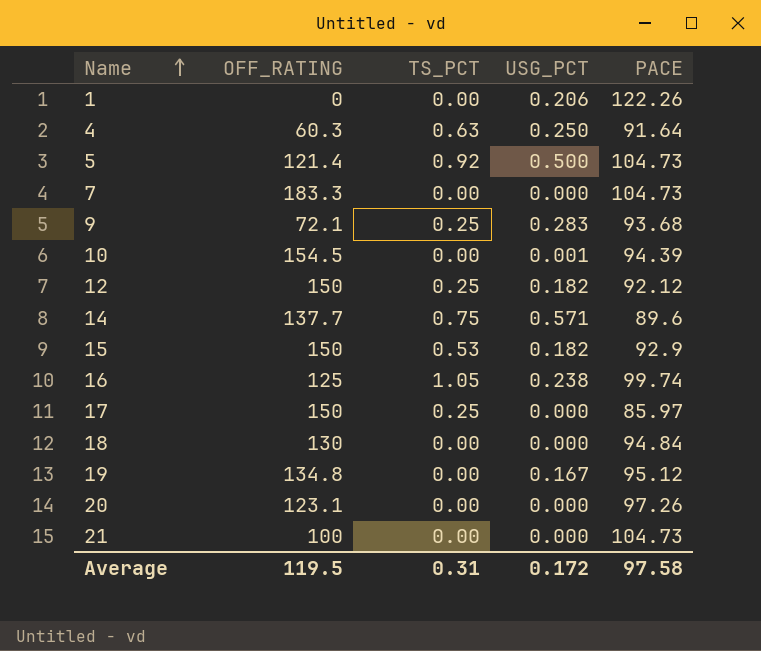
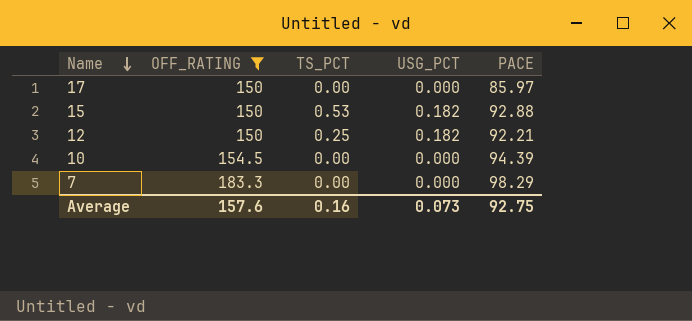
filter: none -> OFF_RATING >= 150
row order: Name ascending -> Name descending
17 | TS_PCT: 0.25 -> 0.00
15 | PACE: 92.9 -> 92.88
12 | PACE: 92.12 -> 92.21
10 | USG_PCT: 0.001 -> 0.000
7 | PACE: 104.73 -> 98.29
Average | OFF_RATING: 119.5 -> 157.6
Average | TS_PCT: 0.31 -> 0.16
Average | USG_PCT: 0.172 -> 0.073
Average | PACE: 97.58 -> 92.75

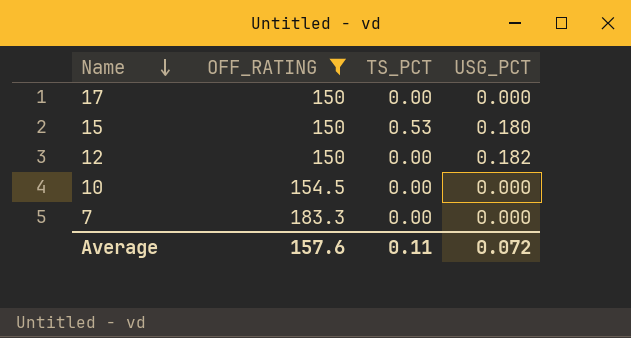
column PACE | position: 5 -> none
15 | USG_PCT: 0.182 -> 0.180
12 | TS_PCT: 0.25 -> 0.00
Average | TS_PCT: 0.16 -> 0.11
Average | USG_PCT: 0.073 -> 0.072

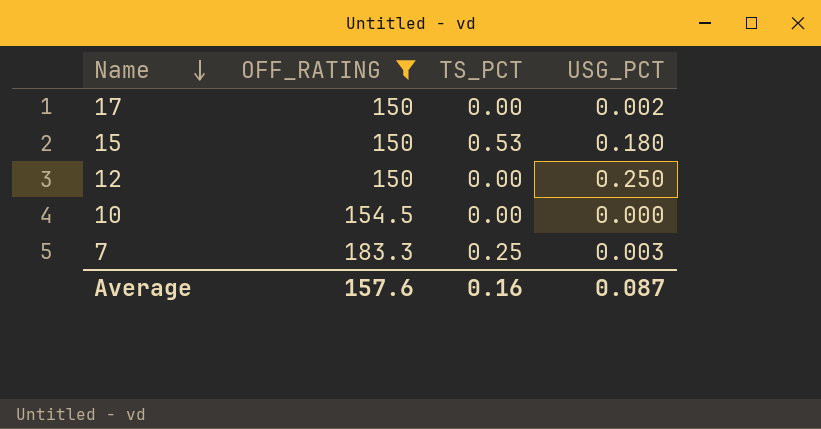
17 | USG_PCT: 0.000 -> 0.002
12 | USG_PCT: 0.182 -> 0.250
7 | TS_PCT: 0.00 -> 0.25
7 | USG_PCT: 0.000 -> 0.003
Average | TS_PCT: 0.11 -> 0.16
Average | USG_PCT: 0.072 -> 0.087

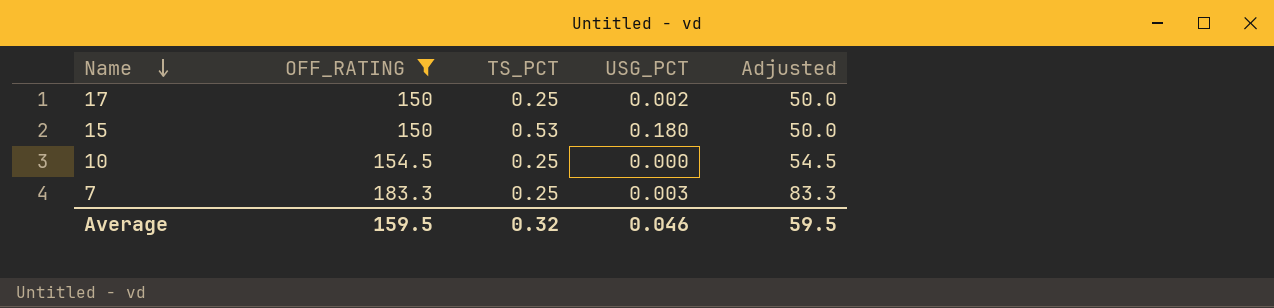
column Adjusted | formula: none -> [OFF_RATING] - 100
row 12: 150 | 0.00 | 0.250 -> none
17 | TS_PCT: 0.00 -> 0.25
10 | TS_PCT: 0.00 -> 0.25
Average | OFF_RATING: 157.6 -> 159.5
Average | TS_PCT: 0.16 -> 0.32
Average | USG_PCT: 0.087 -> 0.046

